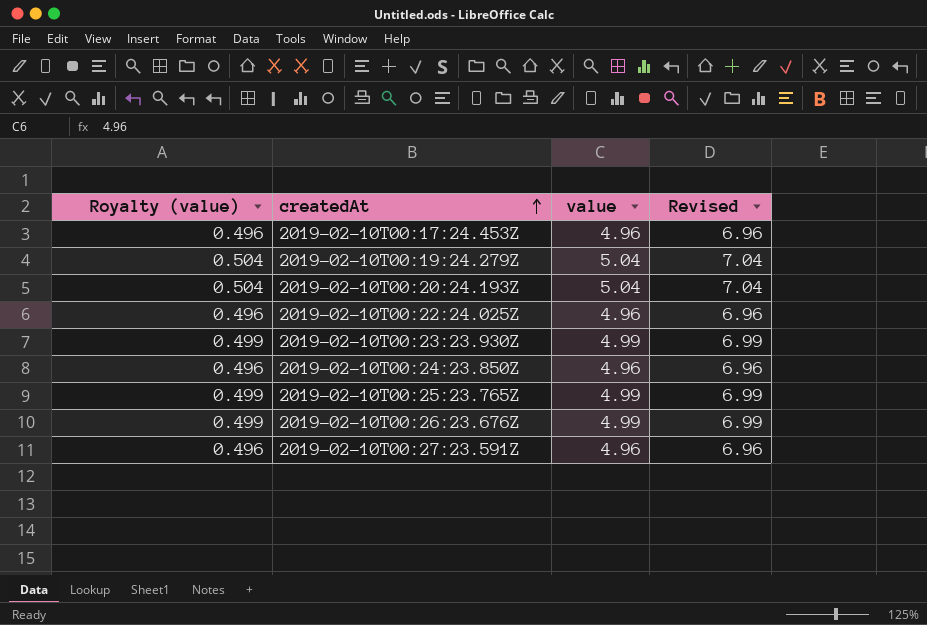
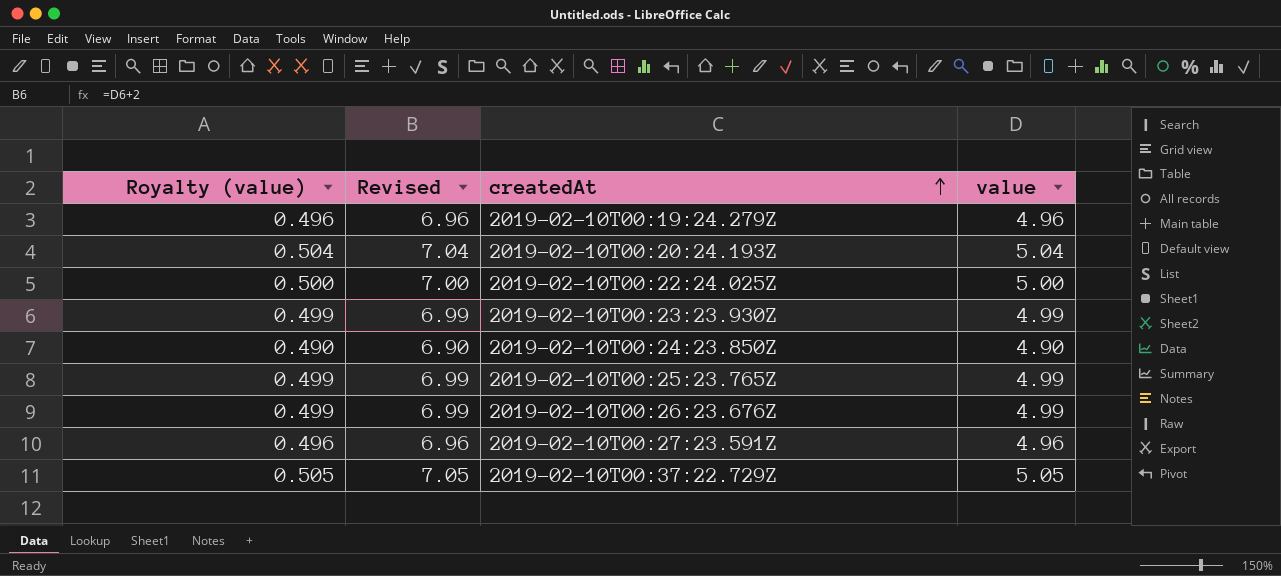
column Revised | position: 4 -> 2
row 2019-02-10T00:17:24.453Z: 0.496 | 4.96 | 6.96 -> none
2019-02-10T00:19:24.279Z | Royalty (value): 0.504 -> 0.496
2019-02-10T00:19:24.279Z | Revised: 7.04 -> 6.96
2019-02-10T00:19:24.279Z | value: 5.04 -> 4.96
2019-02-10T00:22:24.025Z | Royalty (value): 0.496 -> 0.500
2019-02-10T00:22:24.025Z | Revised: 6.96 -> 7.00
2019-02-10T00:22:24.025Z | value: 4.96 -> 5.00
2019-02-10T00:24:23.850Z | Royalty (value): 0.496 -> 0.490
2019-02-10T00:24:23.850Z | Revised: 6.96 -> 6.90
2019-02-10T00:24:23.850Z | value: 4.96 -> 4.90
row 2019-02-10T00:37:22.729Z: none -> 0.505 | 7.05 | 5.05

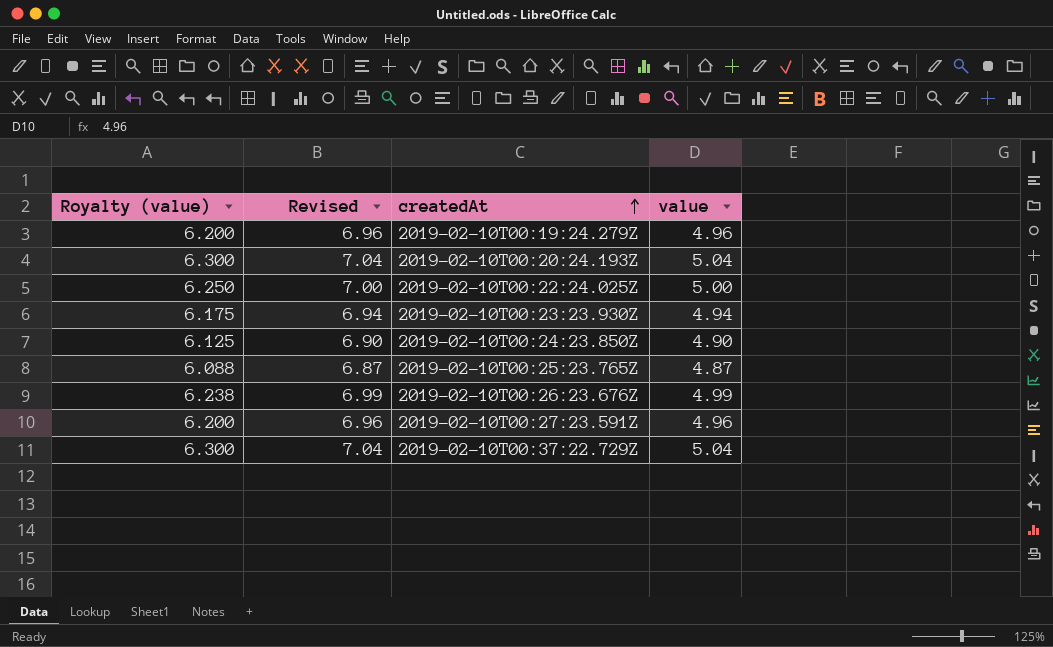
column Royalty (value) | formula: [value] * 0.1 -> [value] * 1.25
2019-02-10T00:23:23.930Z | Revised: 6.99 -> 6.94
2019-02-10T00:23:23.930Z | value: 4.99 -> 4.94
2019-02-10T00:25:23.765Z | Revised: 6.99 -> 6.87
2019-02-10T00:25:23.765Z | value: 4.99 -> 4.87
2019-02-10T00:37:22.729Z | Revised: 7.05 -> 7.04
2019-02-10T00:37:22.729Z | value: 5.05 -> 5.04

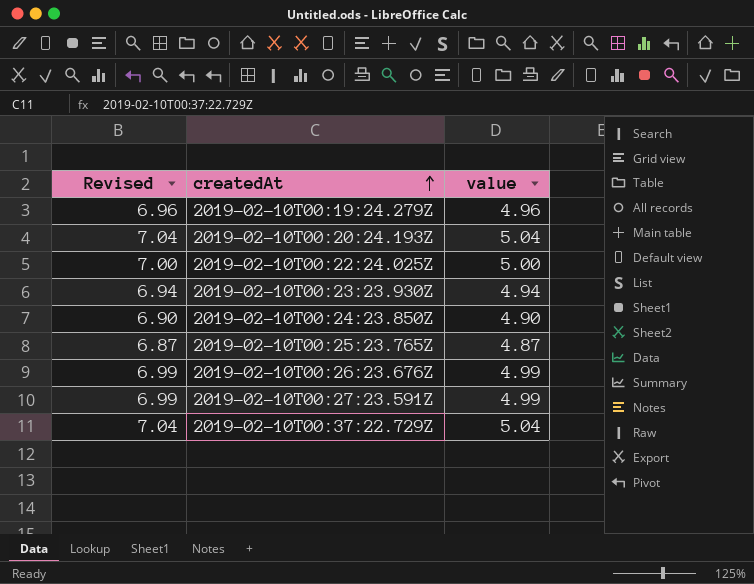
column Royalty (value) | formula: [value] * 1.25 -> none
2019-02-10T00:27:23.591Z | Revised: 6.96 -> 6.99
2019-02-10T00:27:23.591Z | value: 4.96 -> 4.99

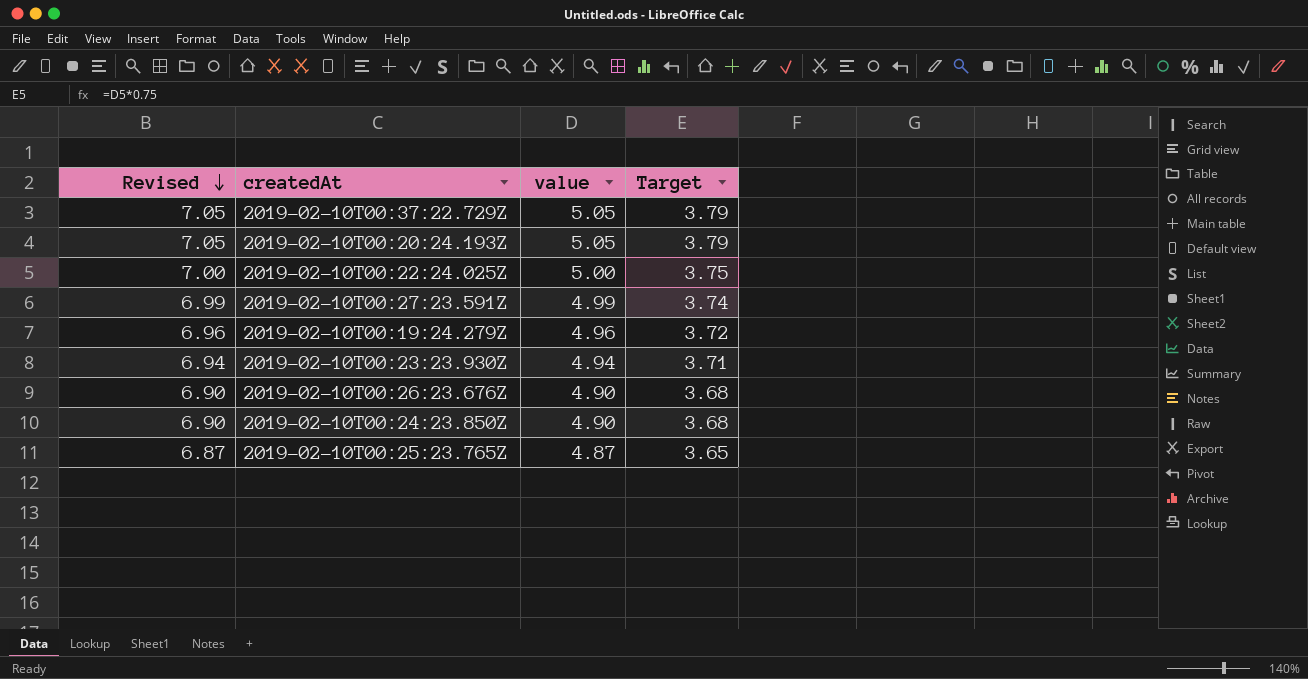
row order: createdAt ascending -> Revised descending
column Target | formula: none -> [value] * 0.75
2019-02-10T00:37:22.729Z | Revised: 7.04 -> 7.05
2019-02-10T00:37:22.729Z | value: 5.04 -> 5.05
2019-02-10T00:20:24.193Z | Revised: 7.04 -> 7.05
2019-02-10T00:20:24.193Z | value: 5.04 -> 5.05
2019-02-10T00:26:23.676Z | Revised: 6.99 -> 6.90
2019-02-10T00:26:23.676Z | value: 4.99 -> 4.90

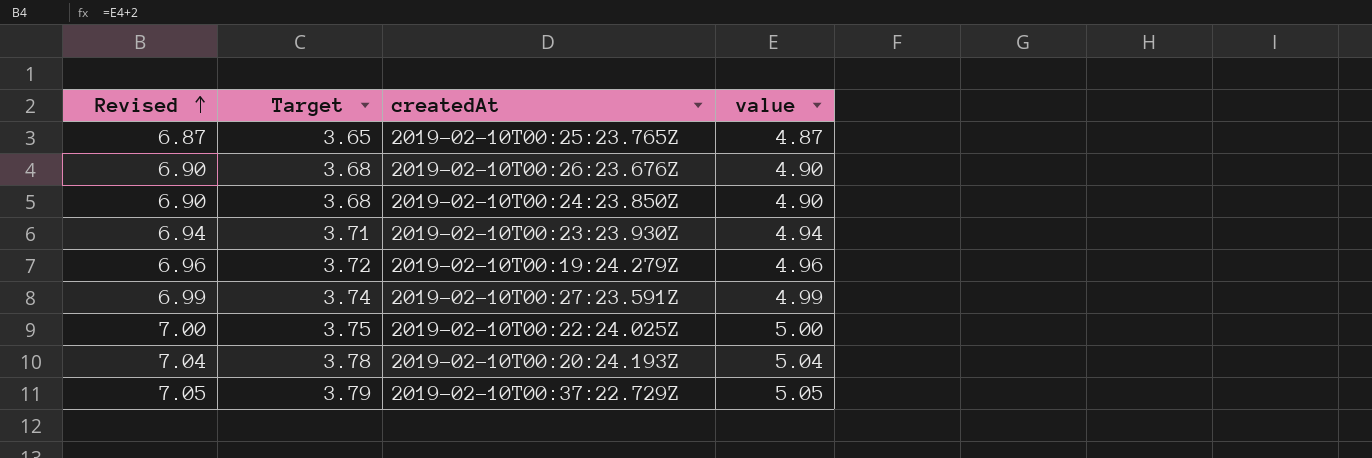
row order: Revised descending -> Revised ascending
column Target | position: 4 -> 2
2019-02-10T00:20:24.193Z | Revised: 7.05 -> 7.04
2019-02-10T00:20:24.193Z | Target: 3.79 -> 3.78
2019-02-10T00:20:24.193Z | value: 5.05 -> 5.04

